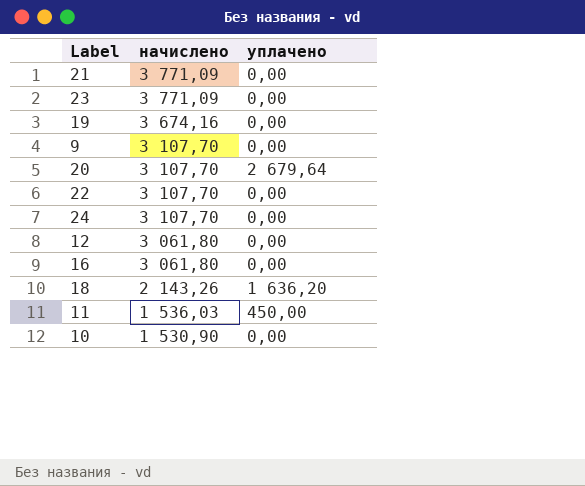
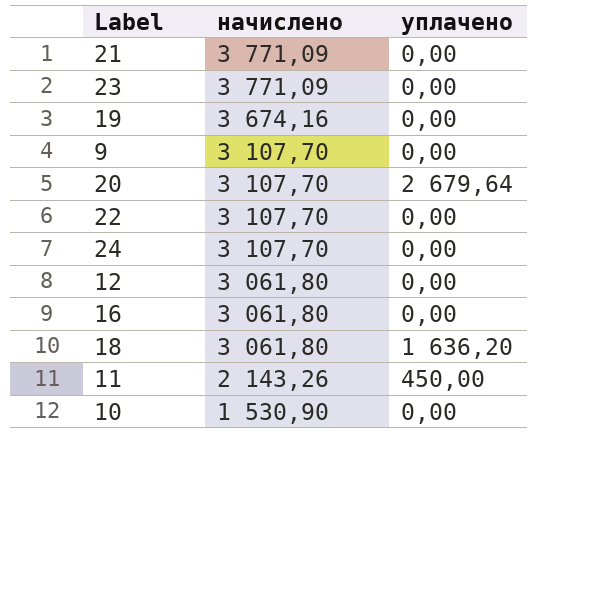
18 | начислено: 2 143,26 -> 3 061,80
11 | начислено: 1 536,03 -> 2 143,26

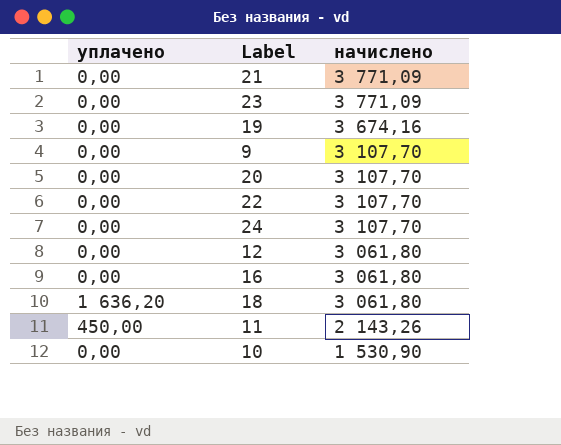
column уплачено | position: 3 -> 1
20 | уплачено: 2 679,64 -> 0,00

